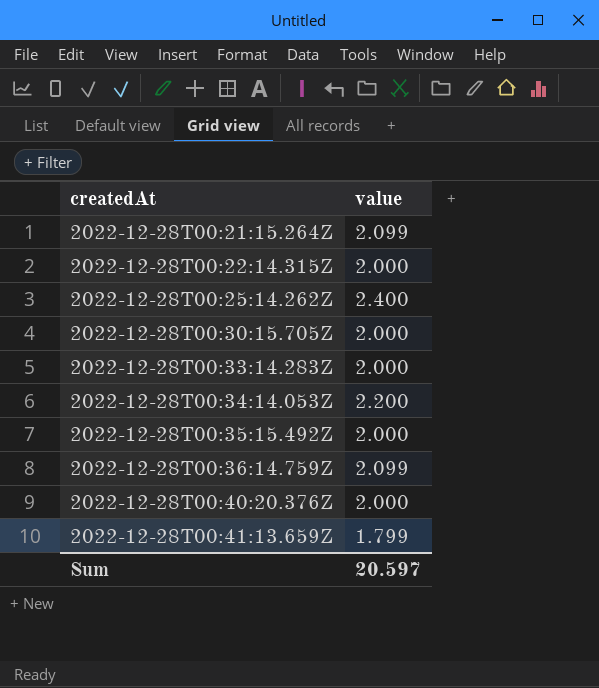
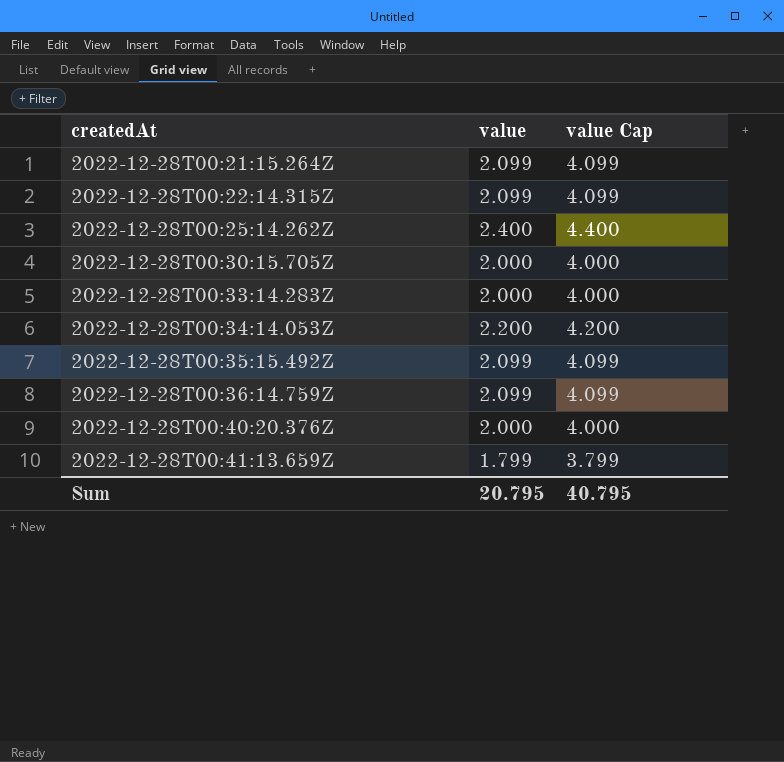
column value Cap | formula: none -> [value] + 2
2022-12-28T00:22:14.315Z | value: 2.000 -> 2.099
2022-12-28T00:35:15.492Z | value: 2.000 -> 2.099
Sum | value: 20.597 -> 20.795

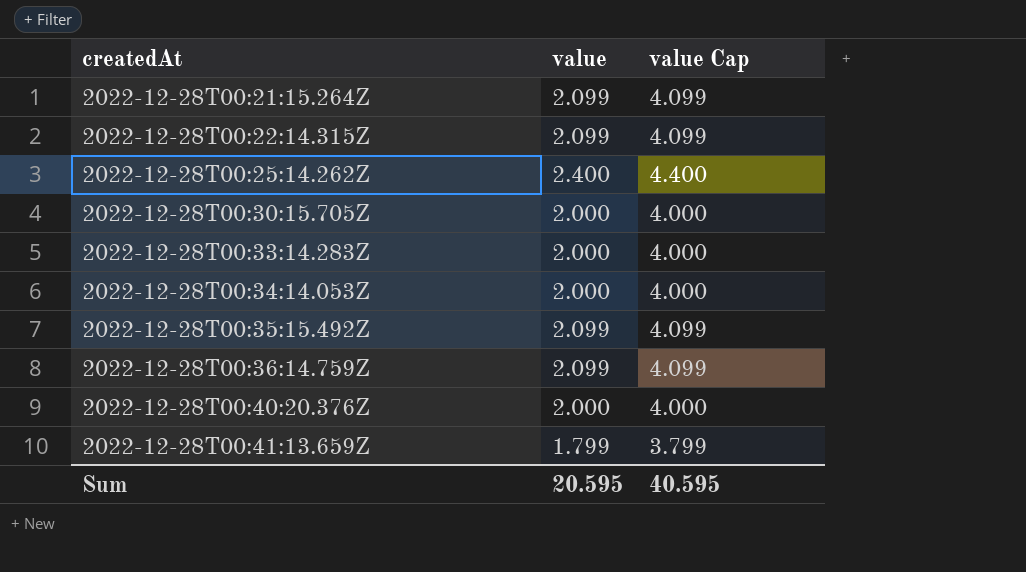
2022-12-28T00:34:14.053Z | value: 2.200 -> 2.000
2022-12-28T00:34:14.053Z | value Cap: 4.200 -> 4.000
Sum | value: 20.795 -> 20.595
Sum | value Cap: 40.795 -> 40.595

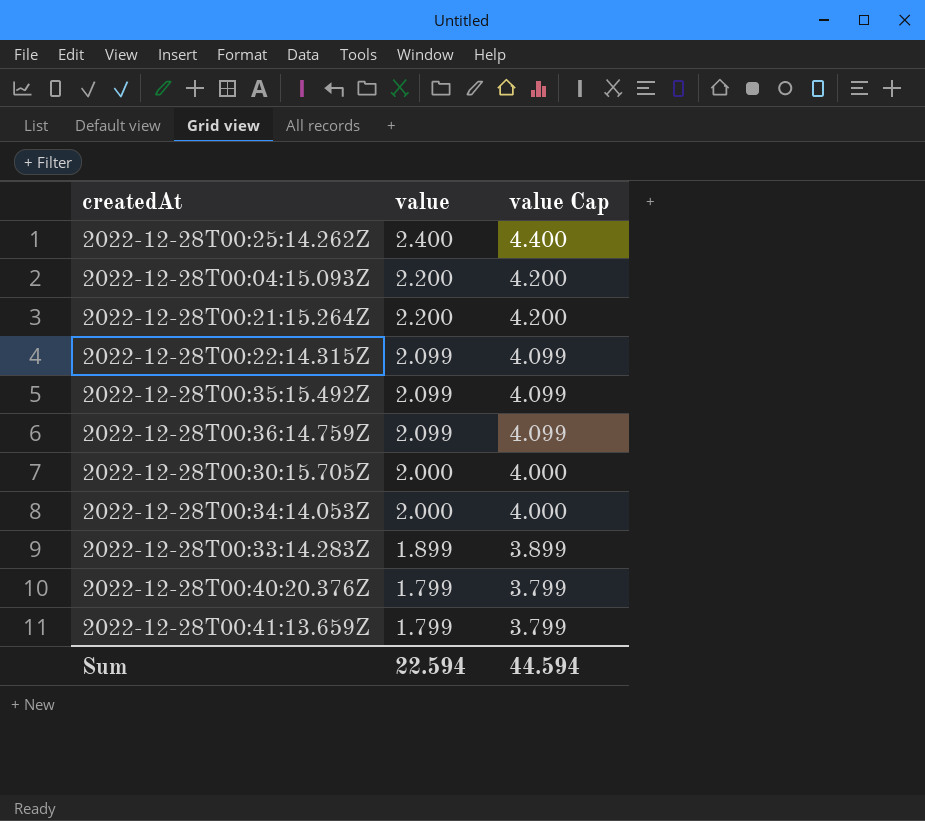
row order: createdAt ascending -> value descending
row 2022-12-28T00:04:15.093Z: none -> 2.200 | 4.200
2022-12-28T00:21:15.264Z | value: 2.099 -> 2.200
2022-12-28T00:21:15.264Z | value Cap: 4.099 -> 4.200
2022-12-28T00:33:14.283Z | value: 2.000 -> 1.899
2022-12-28T00:33:14.283Z | value Cap: 4.000 -> 3.899
2022-12-28T00:40:20.376Z | value: 2.000 -> 1.799
2022-12-28T00:40:20.376Z | value Cap: 4.000 -> 3.799
Sum | value: 20.595 -> 22.594
Sum | value Cap: 40.595 -> 44.594

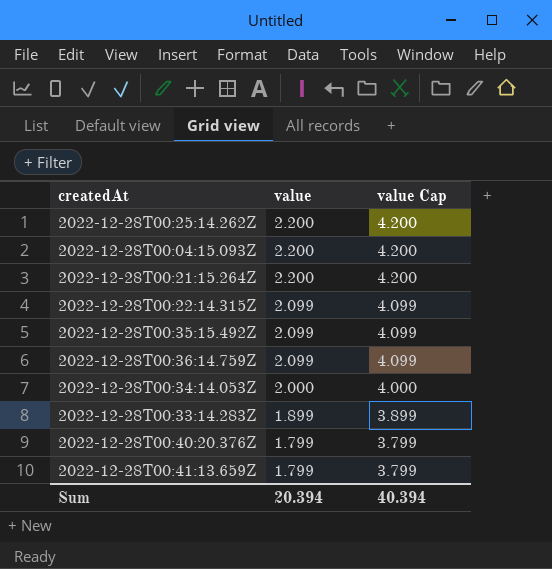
row 2022-12-28T00:30:15.705Z: 2.000 | 4.000 -> none
2022-12-28T00:25:14.262Z | value: 2.400 -> 2.200
2022-12-28T00:25:14.262Z | value Cap: 4.400 -> 4.200
Sum | value: 22.594 -> 20.394
Sum | value Cap: 44.594 -> 40.394

